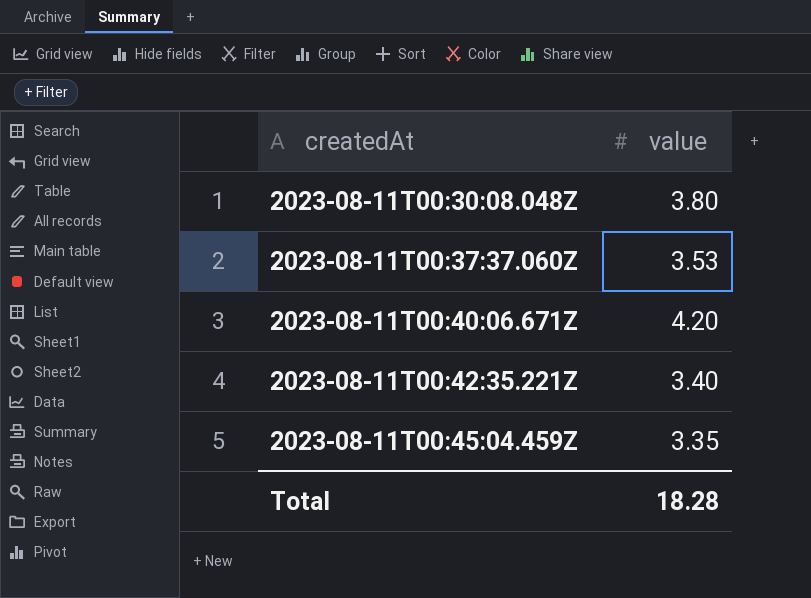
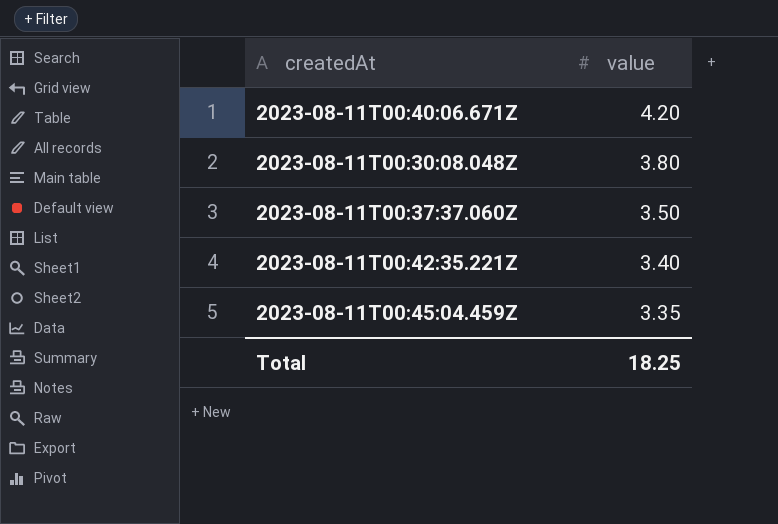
row order: createdAt ascending -> value descending
2023-08-11T00:37:37.060Z | value: 3.53 -> 3.50
Total | value: 18.28 -> 18.25

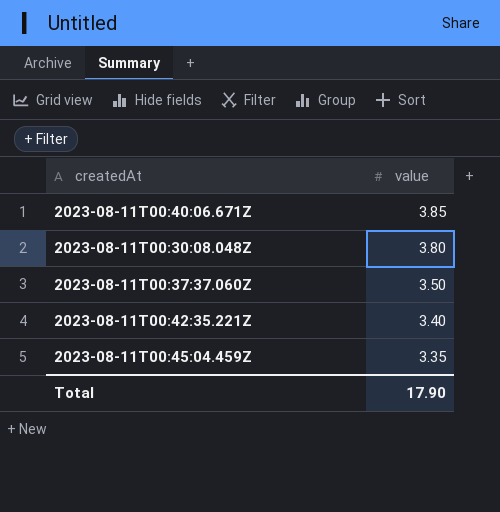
2023-08-11T00:40:06.671Z | value: 4.20 -> 3.85
Total | value: 18.25 -> 17.90

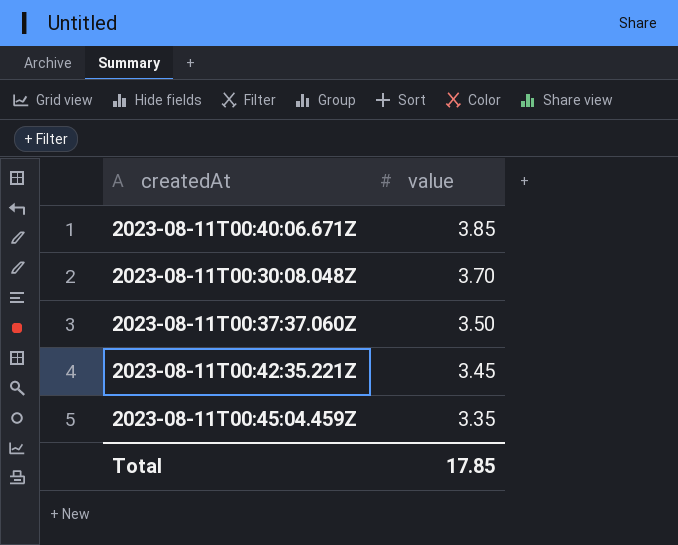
2023-08-11T00:30:08.048Z | value: 3.80 -> 3.70
2023-08-11T00:42:35.221Z | value: 3.40 -> 3.45
Total | value: 17.90 -> 17.85

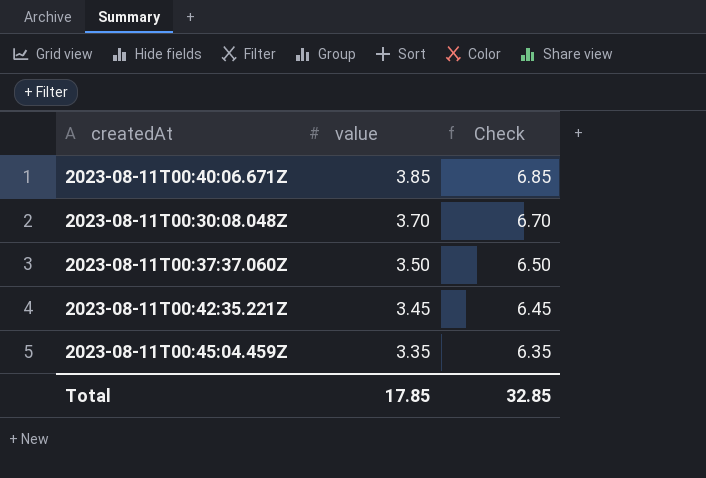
column Check | formula: none -> [value] + 3

